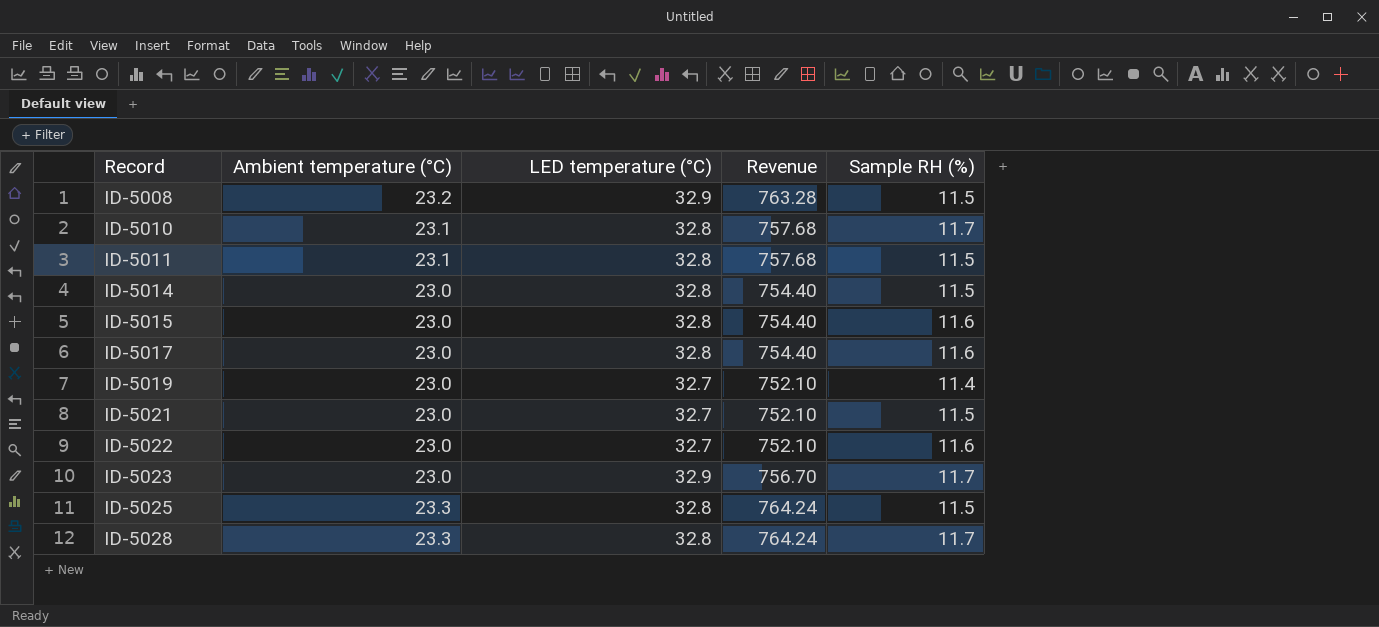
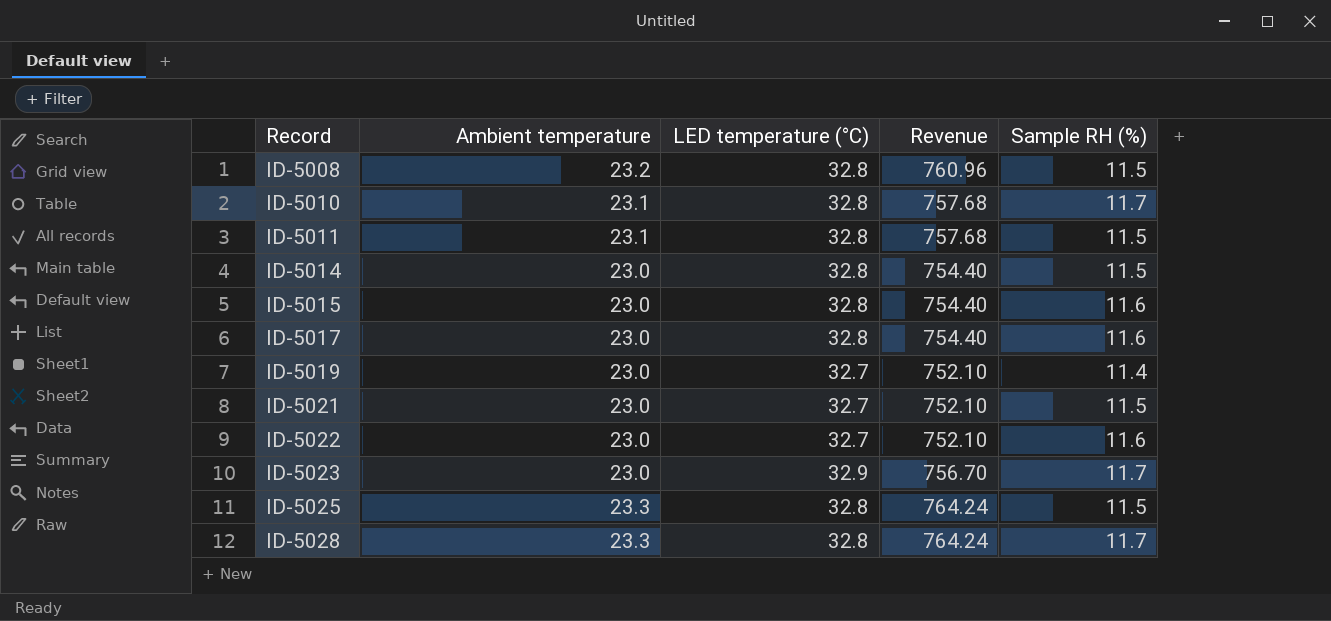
column name: Ambient temperature (°C) -> Ambient temperature
ID-5008 | LED temperature (°C): 32.9 -> 32.8
ID-5008 | Revenue: 763.28 -> 760.96

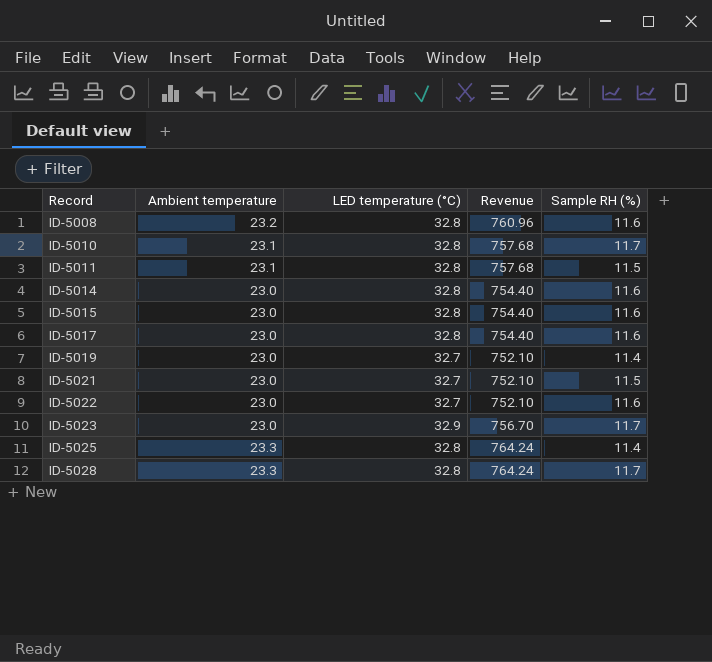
ID-5008 | Sample RH (%): 11.5 -> 11.6
ID-5014 | Sample RH (%): 11.5 -> 11.6
ID-5025 | Sample RH (%): 11.5 -> 11.4

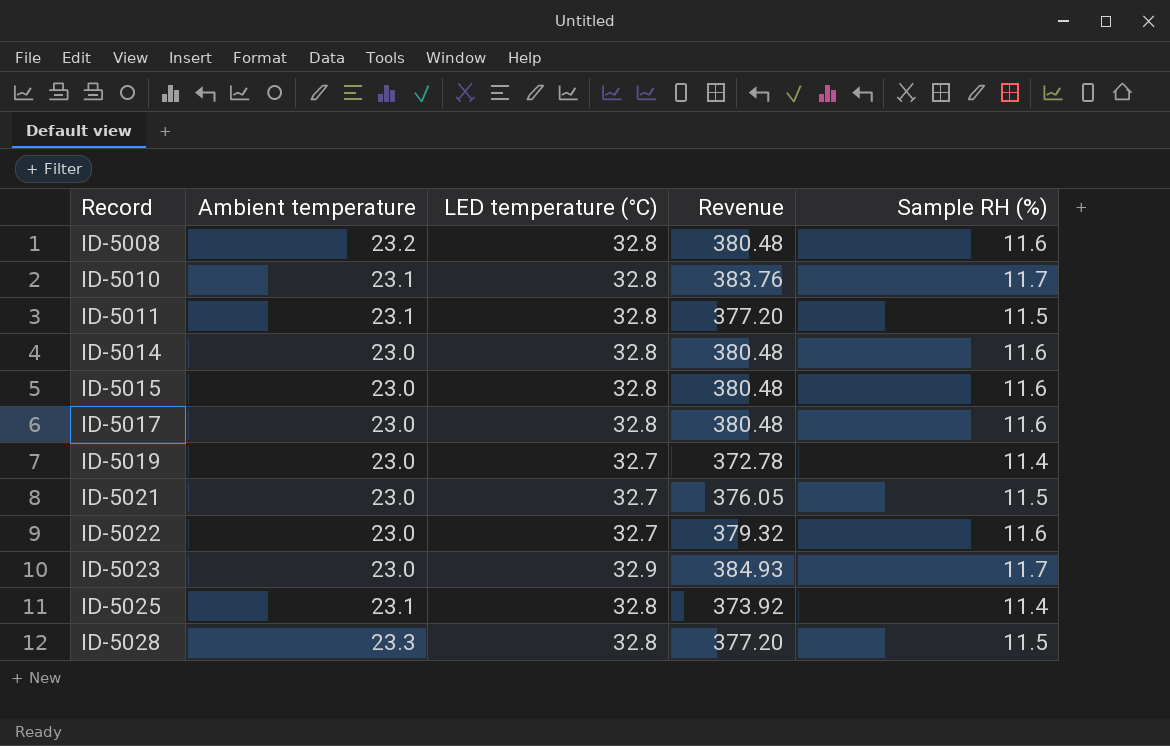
column Revenue | formula: [Ambient temperature] * [LED temperature (°C)] -> [LED temperature (°C)] * [Sample RH (%)]
ID-5025 | Ambient temperature: 23.3 -> 23.1
ID-5028 | Sample RH (%): 11.7 -> 11.5

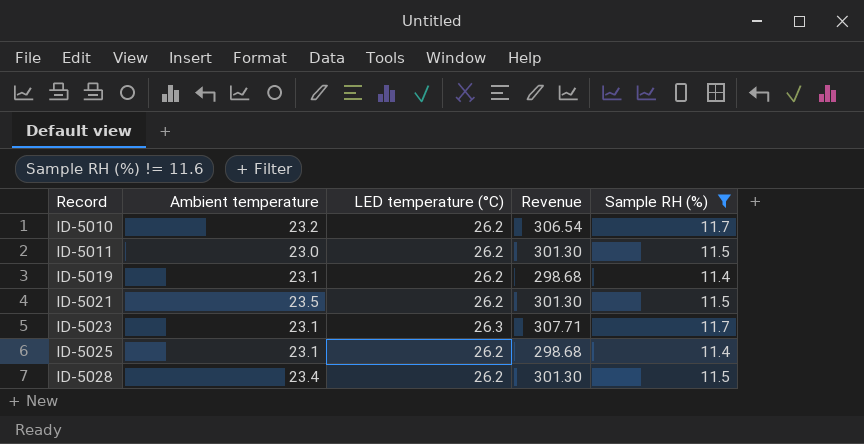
filter: none -> Sample RH (%) != 11.6
ID-5010 | Ambient temperature: 23.1 -> 23.2
ID-5010 | LED temperature (°C): 32.8 -> 26.2
ID-5010 | Revenue: 383.76 -> 306.54
ID-5011 | Ambient temperature: 23.1 -> 23.0
ID-5011 | LED temperature (°C): 32.8 -> 26.2
ID-5011 | Revenue: 377.20 -> 301.30
ID-5019 | Ambient temperature: 23.0 -> 23.1
ID-5019 | LED temperature (°C): 32.7 -> 26.2
ID-5019 | Revenue: 372.78 -> 298.68
ID-5021 | Ambient temperature: 23.0 -> 23.5
ID-5021 | LED temperature (°C): 32.7 -> 26.2
ID-5021 | Revenue: 376.05 -> 301.30
ID-5023 | Ambient temperature: 23.0 -> 23.1
ID-5023 | LED temperature (°C): 32.9 -> 26.3
ID-5023 | Revenue: 384.93 -> 307.71
ID-5025 | LED temperature (°C): 32.8 -> 26.2
ID-5025 | Revenue: 373.92 -> 298.68
ID-5028 | Ambient temperature: 23.3 -> 23.4
ID-5028 | LED temperature (°C): 32.8 -> 26.2
ID-5028 | Revenue: 377.20 -> 301.30

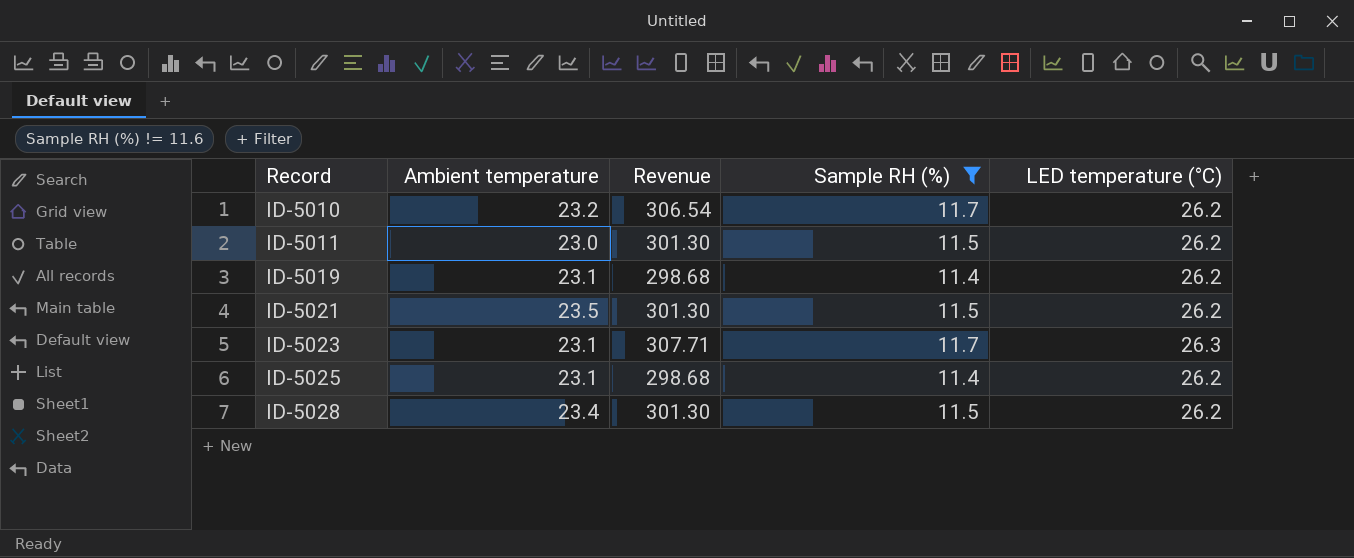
column LED temperature (°C) | position: 3 -> 5

